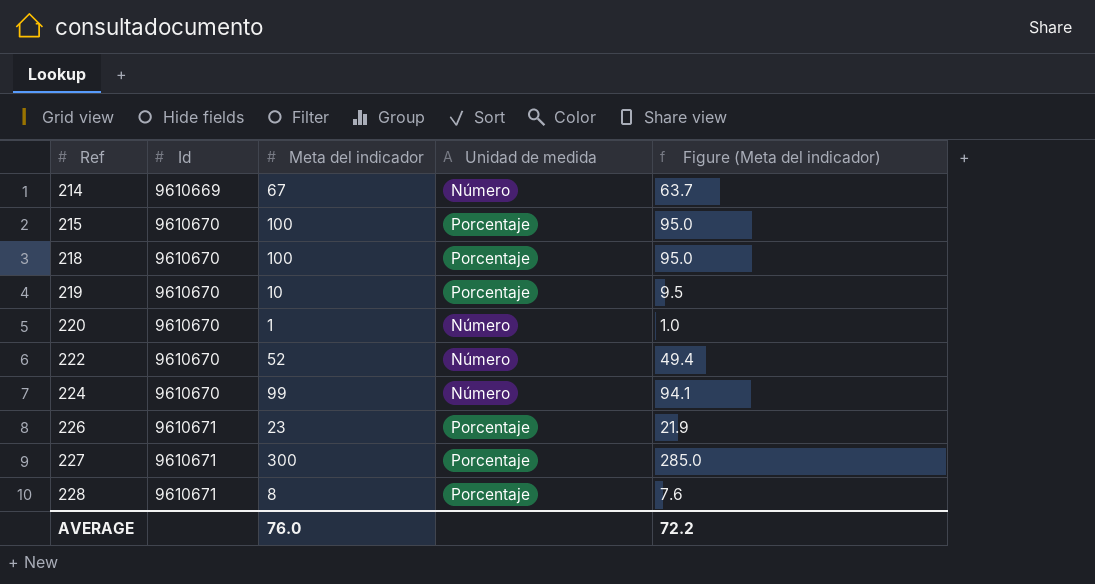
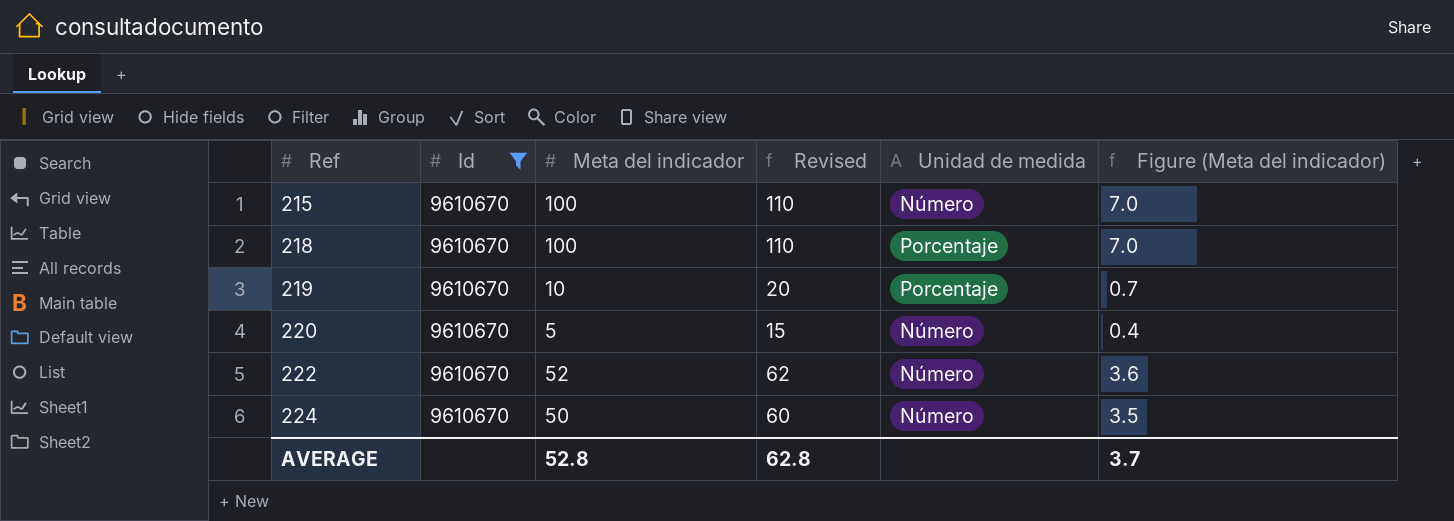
filter: none -> Id = 9610670
column Revised | formula: none -> [Meta del indicador] + 10
column Figure (Meta del indicador) | formula: [Meta del indicador] * 0.95 -> [Meta del indicador] * 0.07
215 | Unidad de medida: Porcentaje -> Número
220 | Meta del indicador: 1 -> 5
224 | Meta del indicador: 99 -> 50
AVERAGE | Meta del indicador: 76.0 -> 52.8
AVERAGE | Figure (Meta del indicador): 72.2 -> 3.7

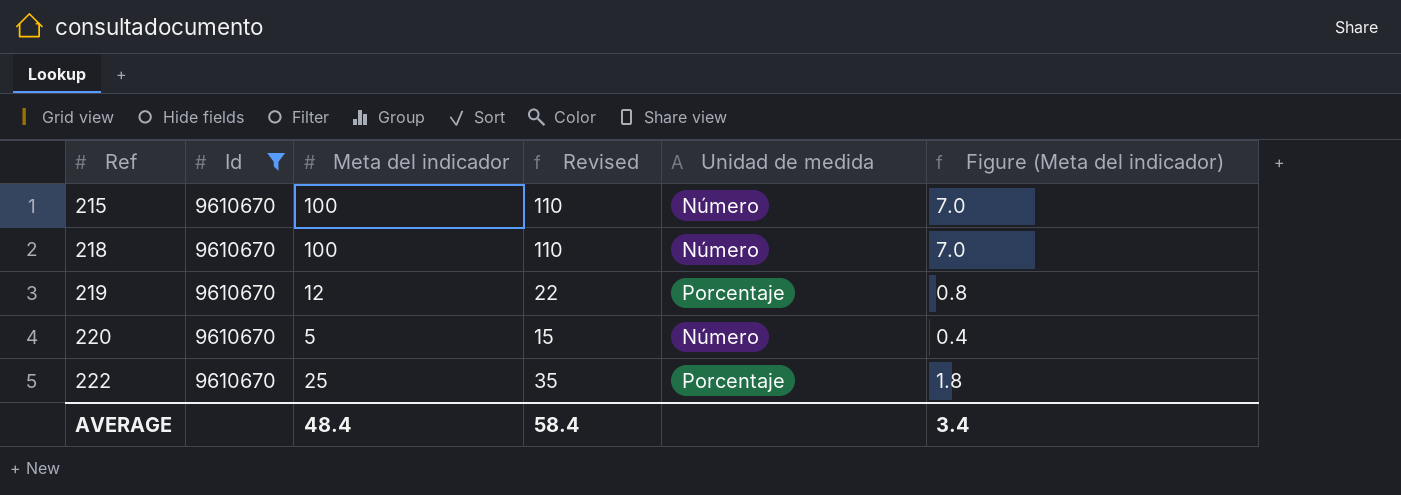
row 224: 9610670 | 50 | 60 | Número | 3.5 -> none
218 | Unidad de medida: Porcentaje -> Número
219 | Meta del indicador: 10 -> 12
219 | Revised: 20 -> 22
219 | Figure (Meta del indicador): 0.7 -> 0.8
222 | Meta del indicador: 52 -> 25
222 | Revised: 62 -> 35
222 | Unidad de medida: Número -> Porcentaje
222 | Figure (Meta del indicador): 3.6 -> 1.8
AVERAGE | Meta del indicador: 52.8 -> 48.4
AVERAGE | Revised: 62.8 -> 58.4
AVERAGE | Figure (Meta del indicador): 3.7 -> 3.4

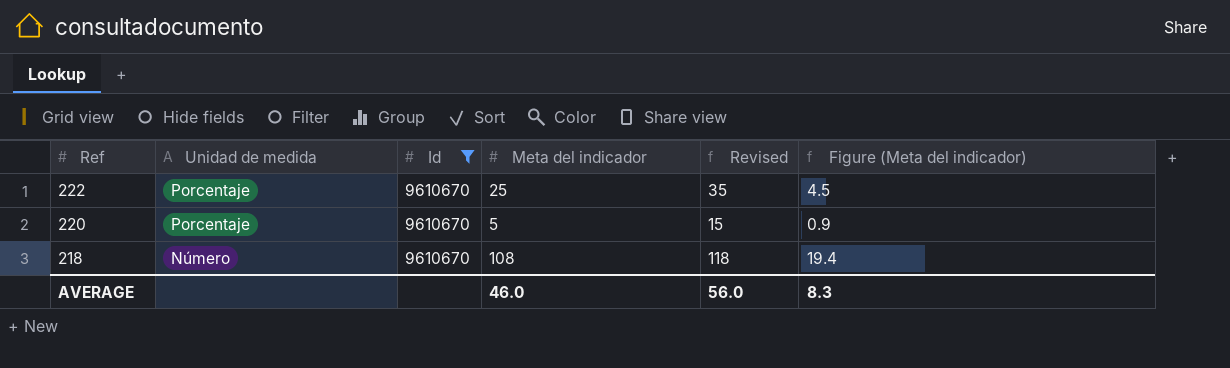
row order: Ref ascending -> Ref descending
column Unidad de medida | position: 5 -> 2
column Figure (Meta del indicador) | formula: [Meta del indicador] * 0.07 -> [Meta del indicador] * 0.18
row 215: 9610670 | 100 | 110 | Número | 7.0 -> none
row 219: 9610670 | 12 | 22 | Porcentaje | 0.8 -> none
220 | Unidad de medida: Número -> Porcentaje
218 | Meta del indicador: 100 -> 108
218 | Revised: 110 -> 118
AVERAGE | Meta del indicador: 48.4 -> 46.0
AVERAGE | Revised: 58.4 -> 56.0
AVERAGE | Figure (Meta del indicador): 3.4 -> 8.3

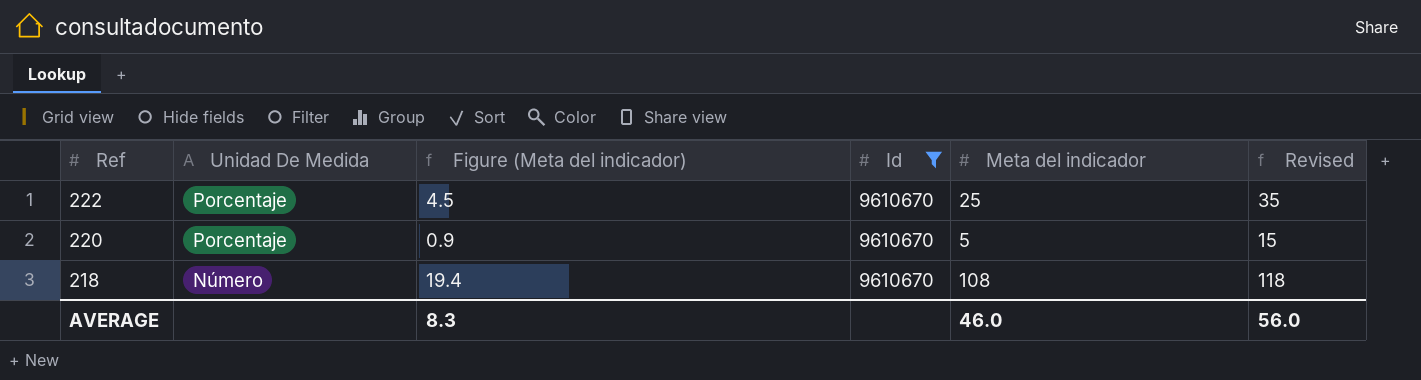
column name: Unidad de medida -> Unidad De Medida
column Figure (Meta del indicador) | position: 6 -> 3

